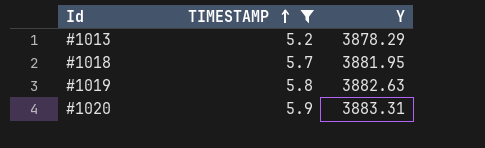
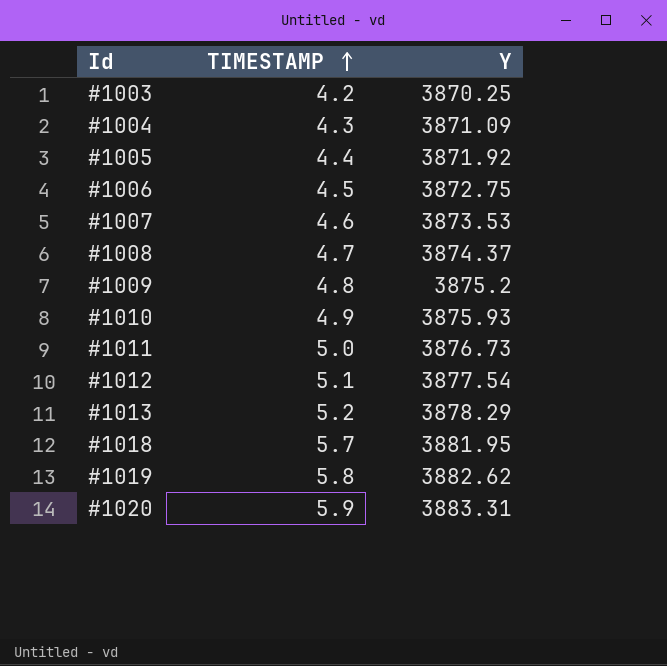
filter: TIMESTAMP >= 5.2 -> none
#1019 | Y: 3882.63 -> 3882.62

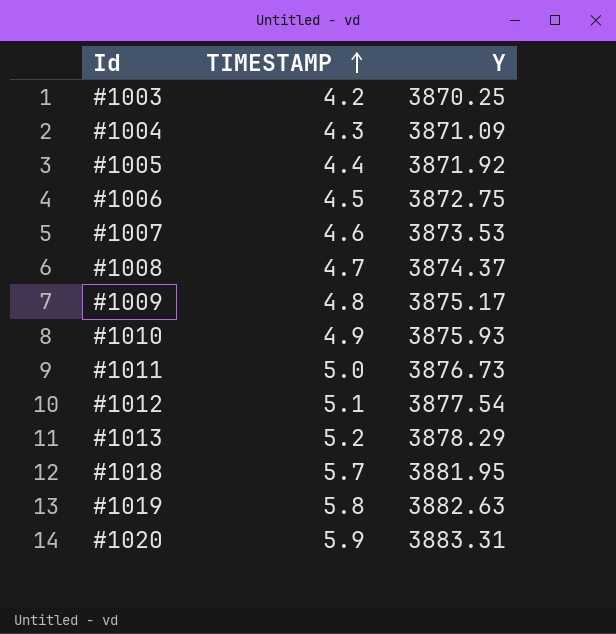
#1009 | Y: 3875.2 -> 3875.17
#1019 | Y: 3882.62 -> 3882.63

